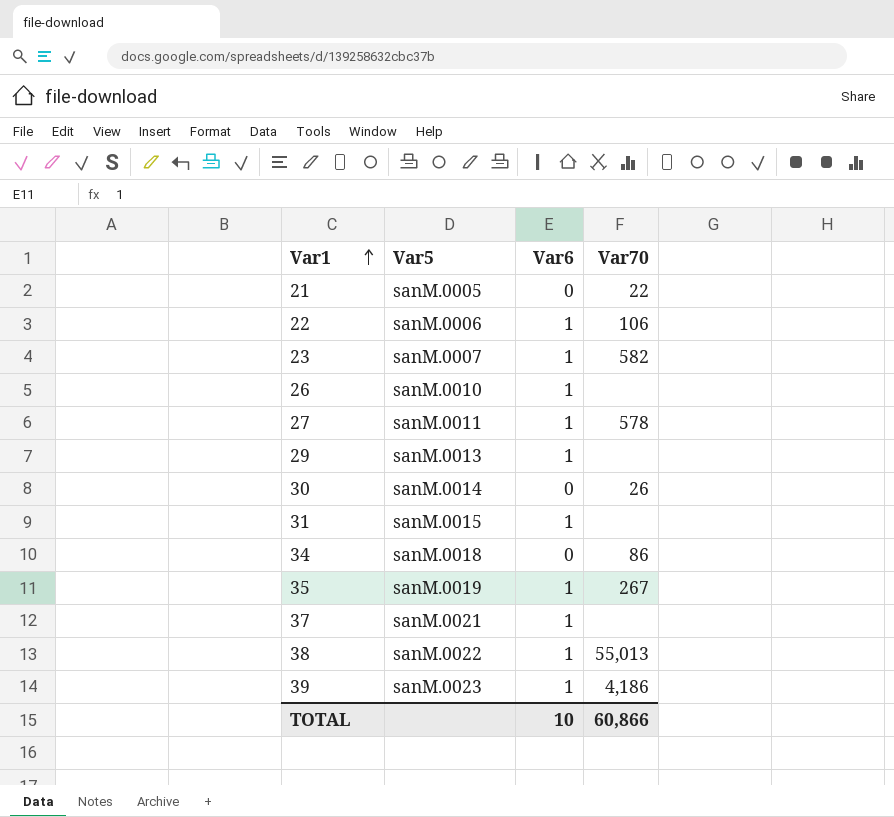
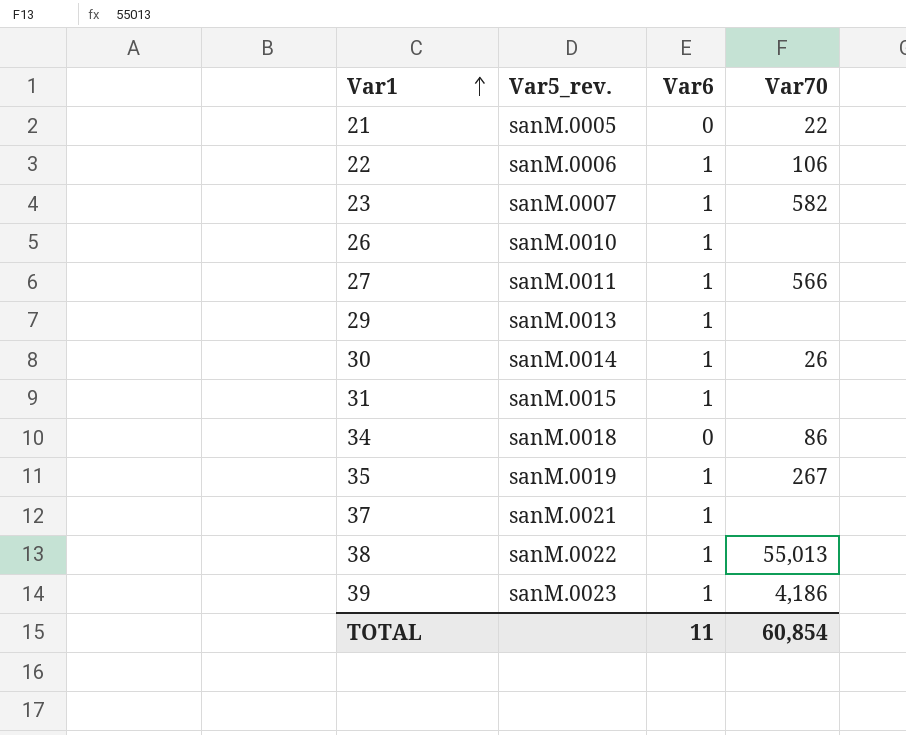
column name: Var5 -> Var5_rev.
27 | Var70: 578 -> 566
30 | Var6: 0 -> 1
TOTAL | Var6: 10 -> 11
TOTAL | Var70: 60,866 -> 60,854

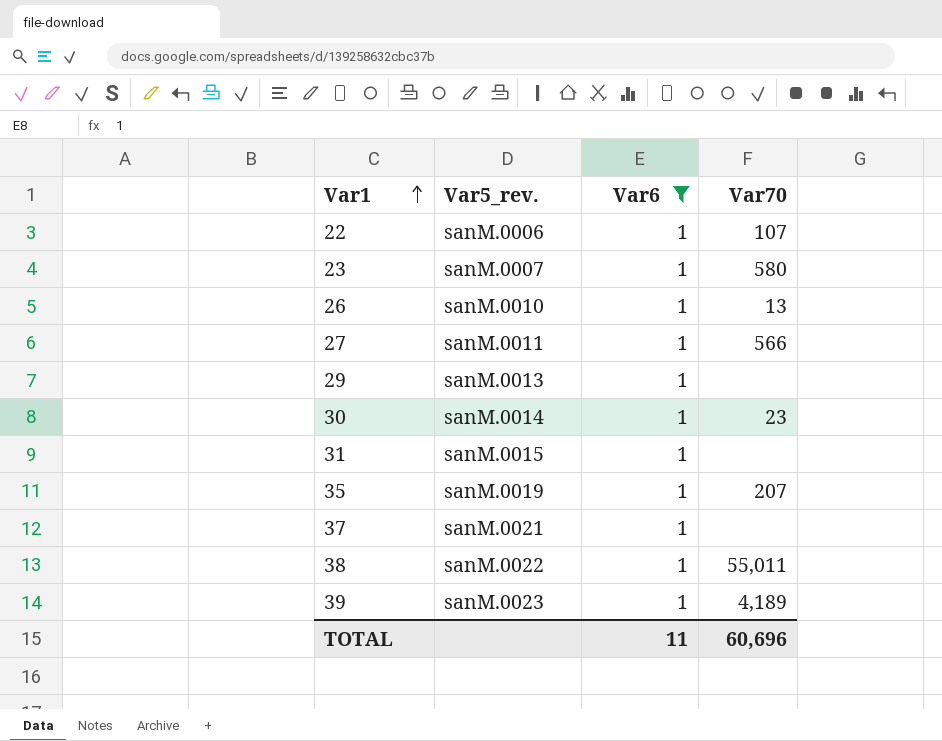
filter: none -> Var6 = 1
22 | Var70: 106 -> 107
23 | Var70: 582 -> 580
26 | Var70: none -> 13
30 | Var70: 26 -> 23
35 | Var70: 267 -> 207
38 | Var70: 55,013 -> 55,011
39 | Var70: 4,186 -> 4,189
TOTAL | Var70: 60,854 -> 60,696

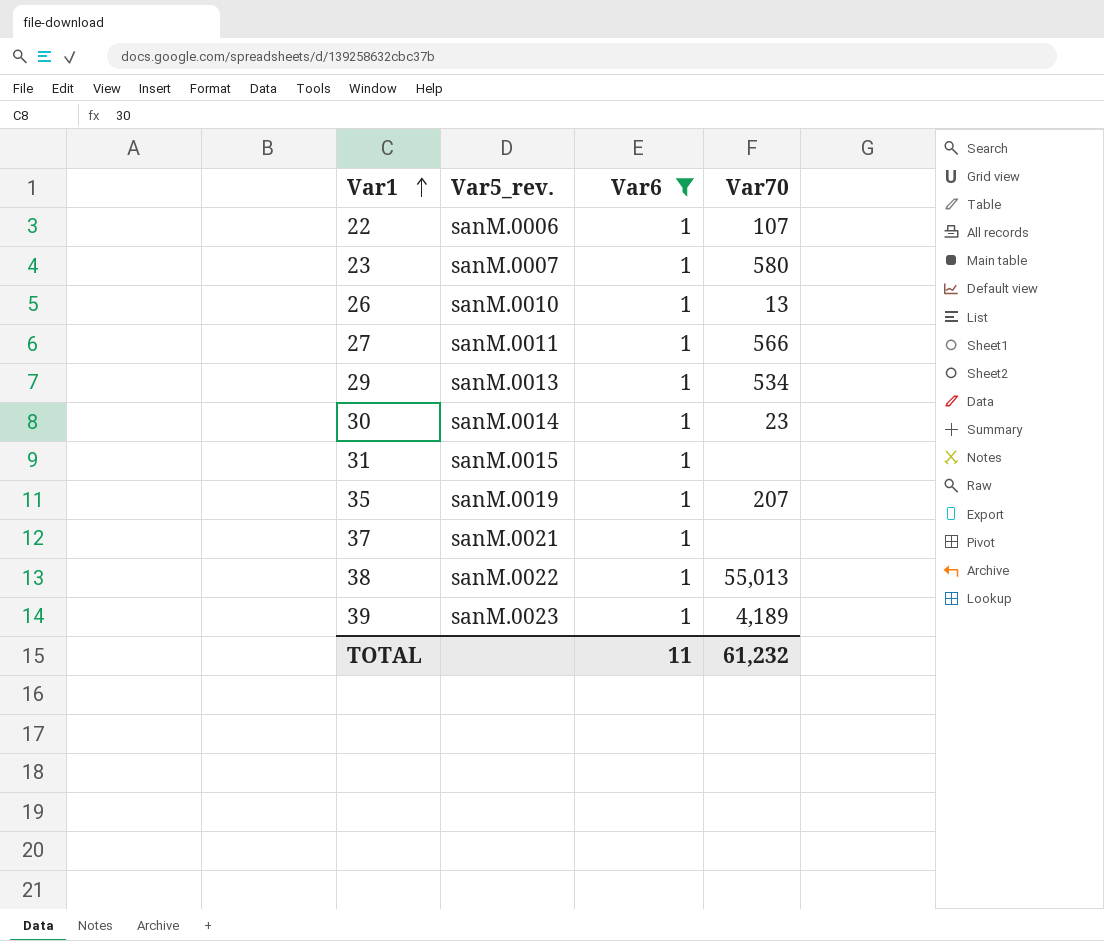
29 | Var70: none -> 534
38 | Var70: 55,011 -> 55,013
TOTAL | Var70: 60,696 -> 61,232

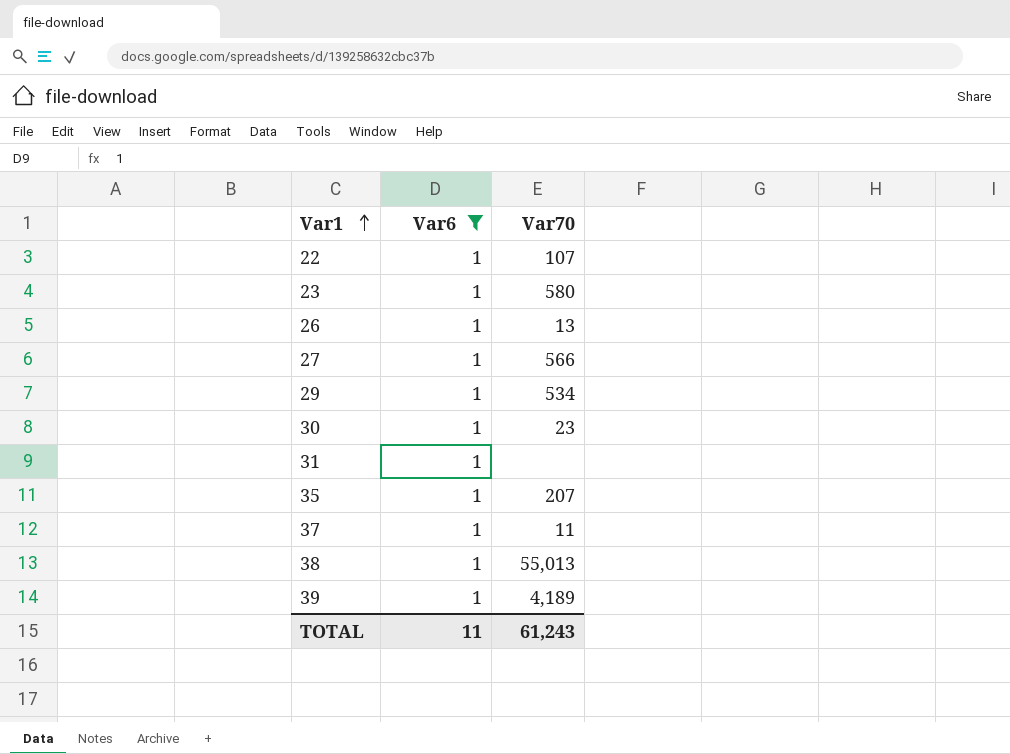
column Var5_rev. | position: 2 -> none
37 | Var70: none -> 11
TOTAL | Var70: 61,232 -> 61,243

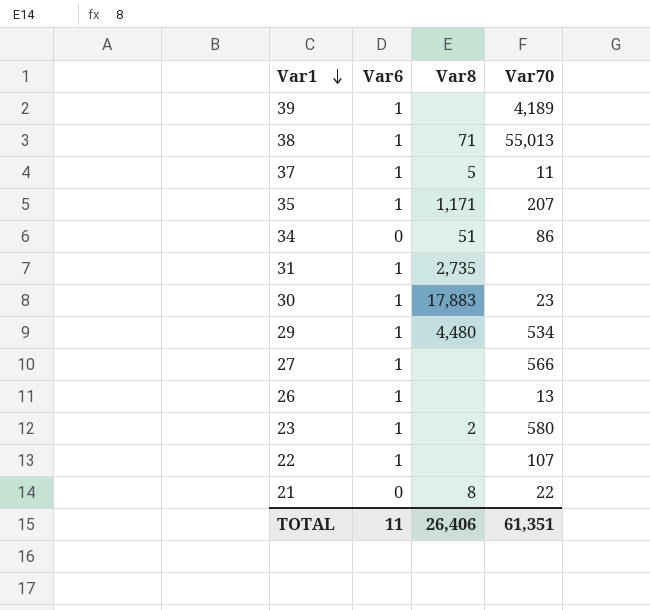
filter: Var6 = 1 -> none
row order: Var1 ascending -> Var1 descending
column Var8 | position: none -> 3
TOTAL | Var70: 61,243 -> 61,351

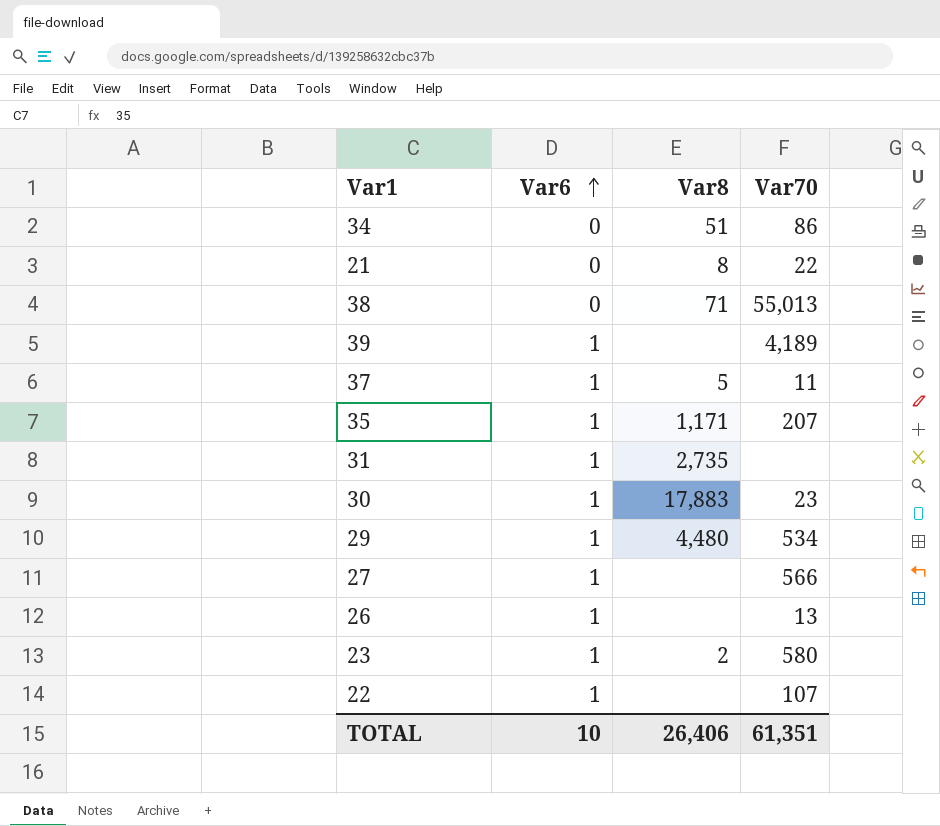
row order: Var1 descending -> Var6 ascending
38 | Var6: 1 -> 0
TOTAL | Var6: 11 -> 10

